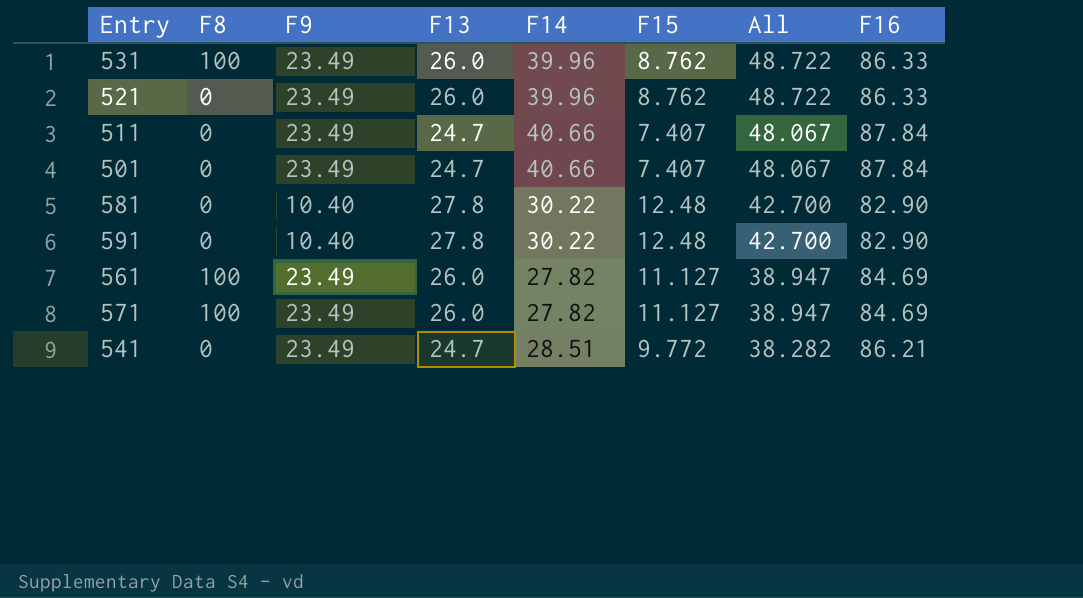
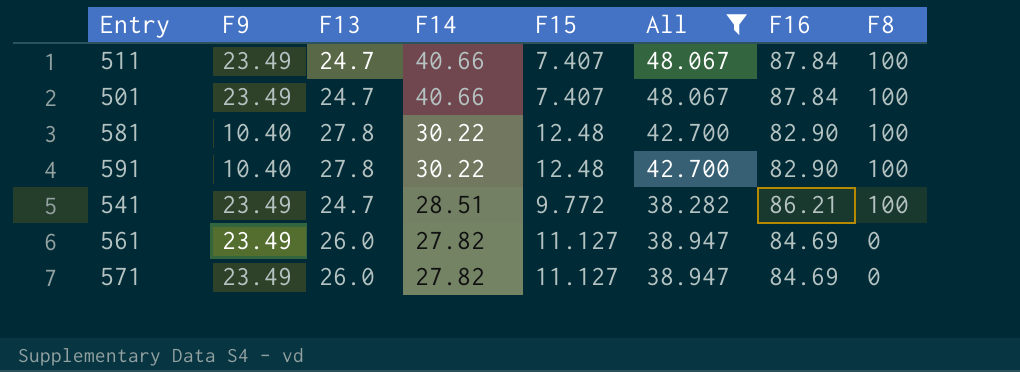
filter: none -> All != 48.722
row order: All descending -> F14 descending
column F8 | position: 2 -> 8
511 | F8: 0 -> 100
501 | F8: 0 -> 100
581 | F8: 0 -> 100
591 | F8: 0 -> 100
541 | F8: 0 -> 100
561 | F8: 100 -> 0
571 | F8: 100 -> 0

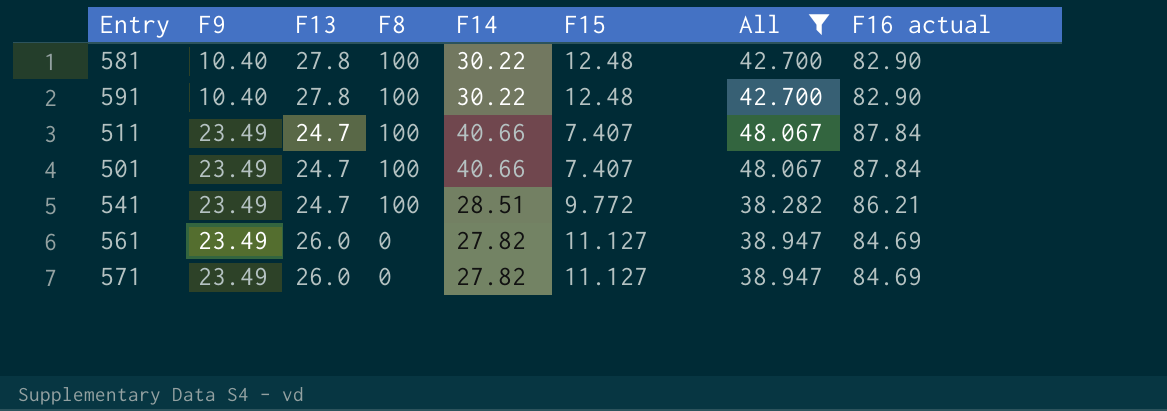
row order: F14 descending -> F9 ascending
column F8 | position: 8 -> 4
column name: F16 -> F16 actual

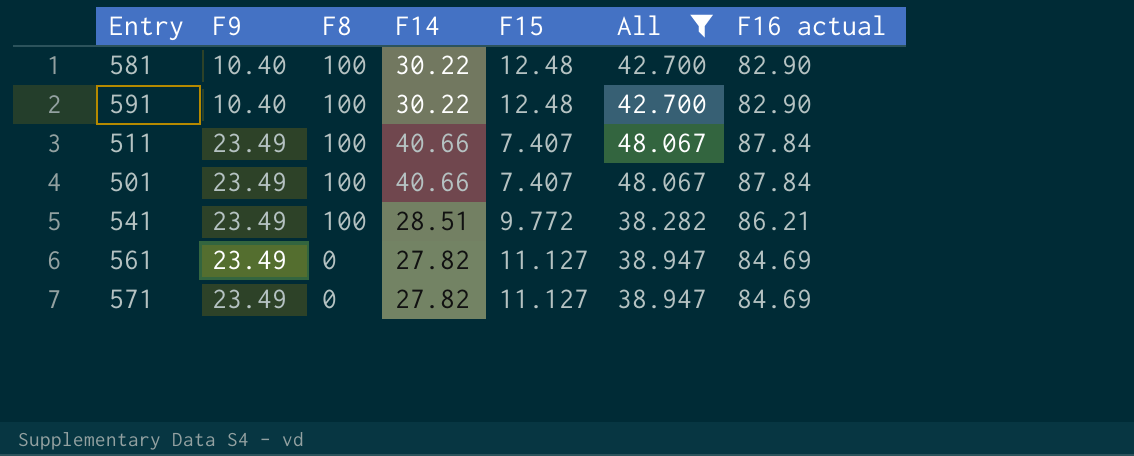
column F13 | position: 3 -> none

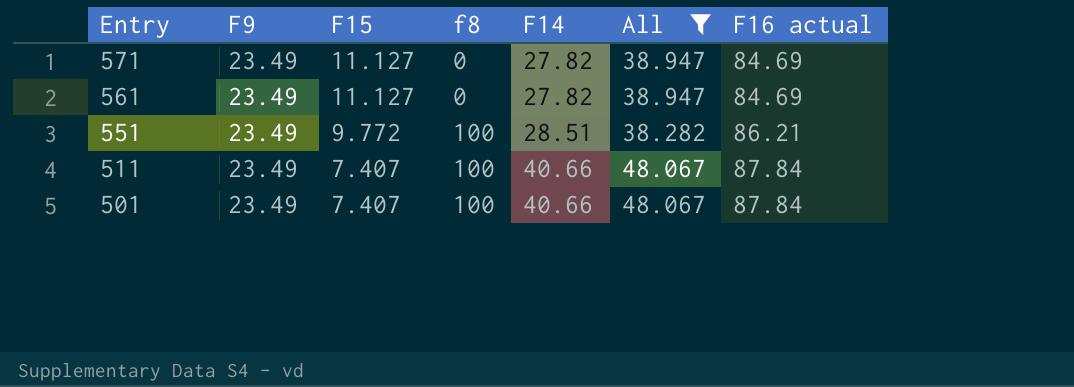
row order: F9 ascending -> Entry descending
column F15 | position: 5 -> 3
column name: F8 -> f8
row 581: 10.40 | 100 | 30.22 | 12.48 | 42.700 | 82.90 -> none
row 591: 10.40 | 100 | 30.22 | 12.48 | 42.700 | 82.90 -> none
row 541: 23.49 | 100 | 28.51 | 9.772 | 38.282 | 86.21 -> none
row 551: none -> 23.49 | 9.772 | 100 | 28.51 | 38.282 | 86.21

